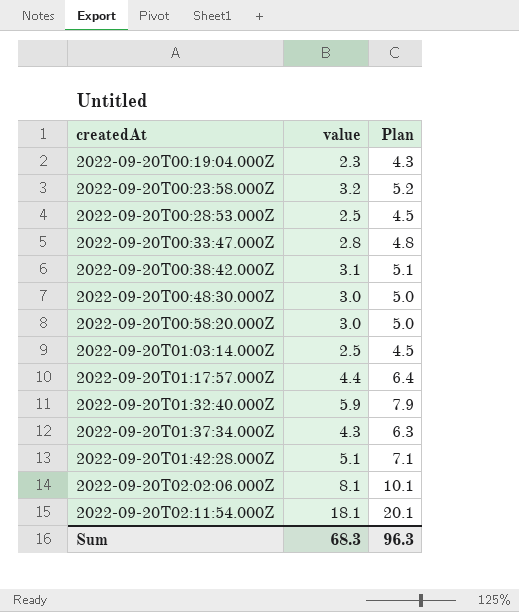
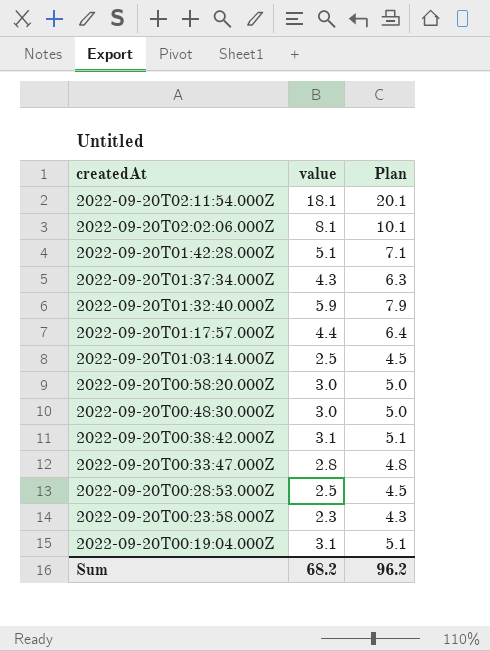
row order: createdAt ascending -> createdAt descending
2022-09-20T00:23:58.000Z | value: 3.2 -> 2.3
2022-09-20T00:23:58.000Z | Plan: 5.2 -> 4.3
2022-09-20T00:19:04.000Z | value: 2.3 -> 3.1
2022-09-20T00:19:04.000Z | Plan: 4.3 -> 5.1
Sum | value: 68.3 -> 68.2
Sum | Plan: 96.3 -> 96.2

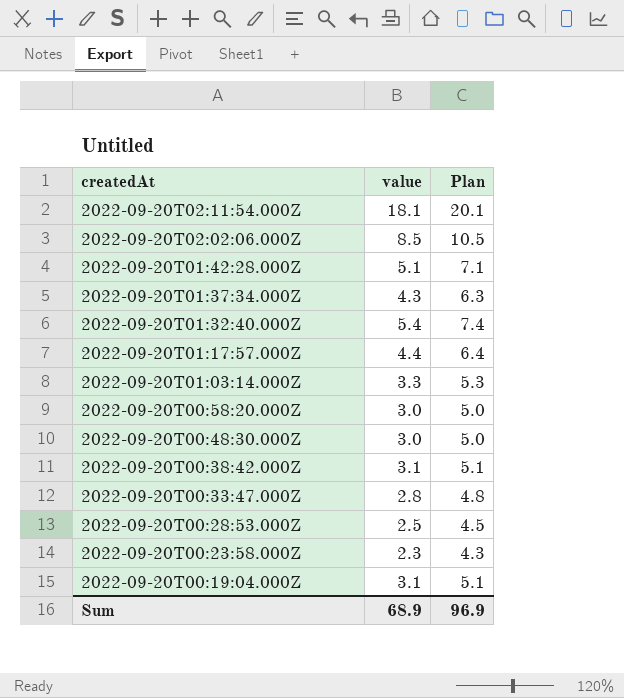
2022-09-20T02:02:06.000Z | value: 8.1 -> 8.5
2022-09-20T02:02:06.000Z | Plan: 10.1 -> 10.5
2022-09-20T01:32:40.000Z | value: 5.9 -> 5.4
2022-09-20T01:32:40.000Z | Plan: 7.9 -> 7.4
2022-09-20T01:03:14.000Z | value: 2.5 -> 3.3
2022-09-20T01:03:14.000Z | Plan: 4.5 -> 5.3
Sum | value: 68.2 -> 68.9
Sum | Plan: 96.2 -> 96.9

